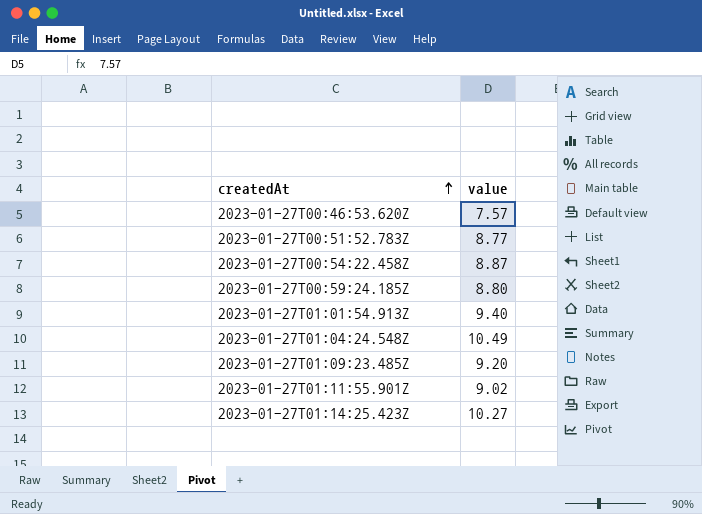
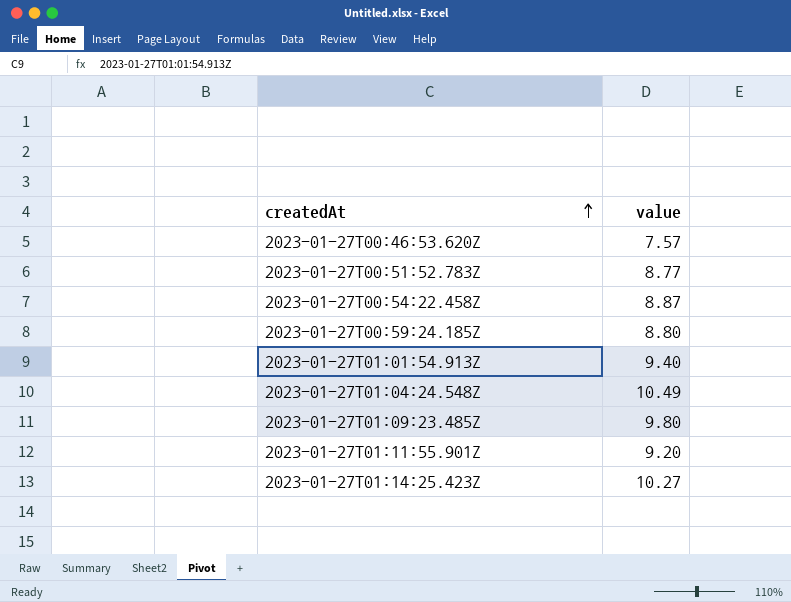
2023-01-27T01:09:23.485Z | value: 9.20 -> 9.80
2023-01-27T01:11:55.901Z | value: 9.02 -> 9.20

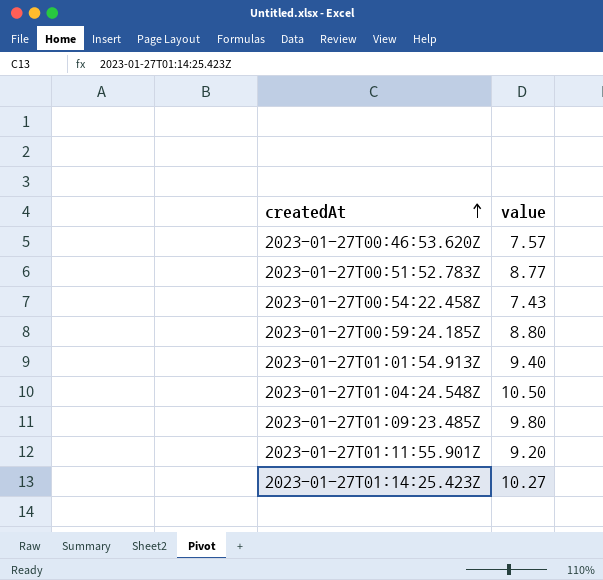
2023-01-27T00:54:22.458Z | value: 8.87 -> 7.43
2023-01-27T01:04:24.548Z | value: 10.49 -> 10.50

